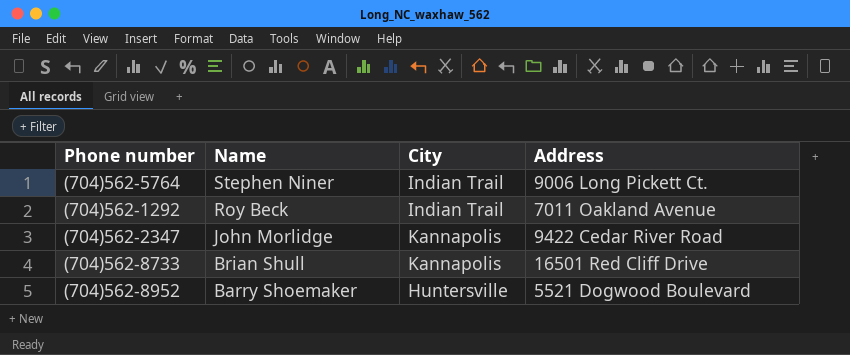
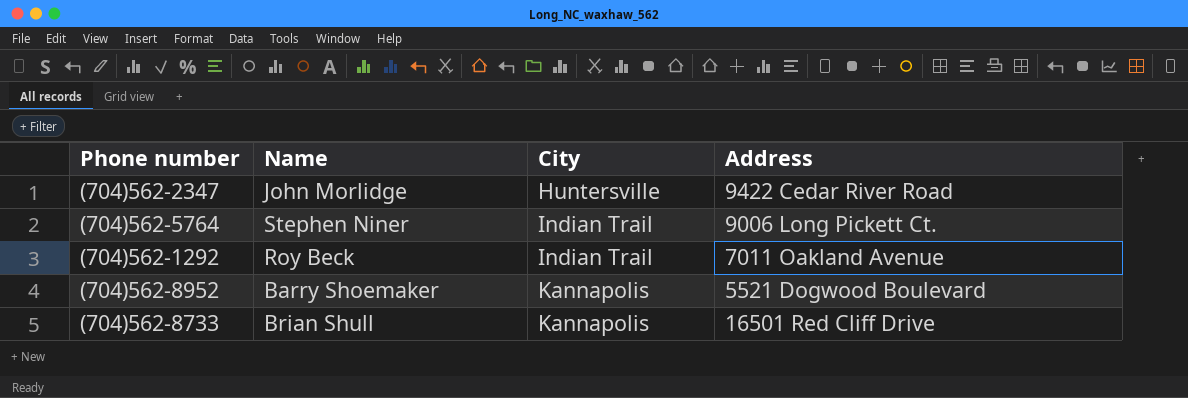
row order: Name descending -> City ascending
(704)562-2347 | City: Kannapolis -> Huntersville
(704)562-8952 | City: Huntersville -> Kannapolis

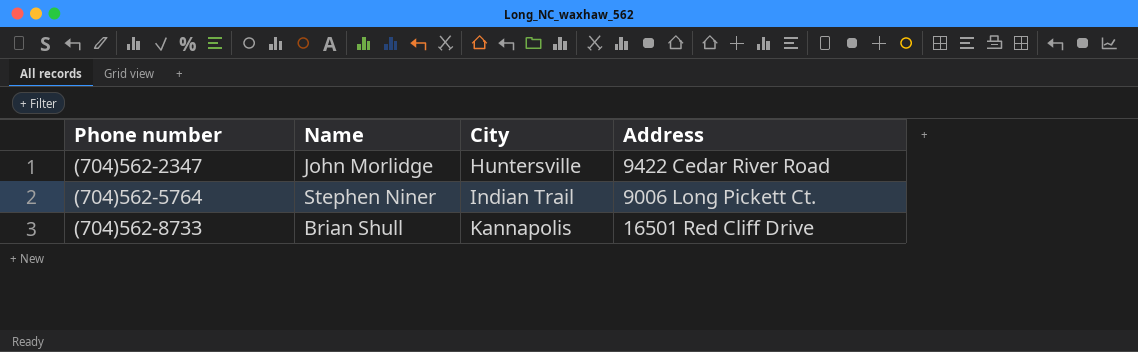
row (704)562-1292: Roy Beck | Indian Trail | 7011 Oakland Avenue -> none
row (704)562-8952: Barry Shoemaker | Kannapolis | 5521 Dogwood Boulevard -> none

